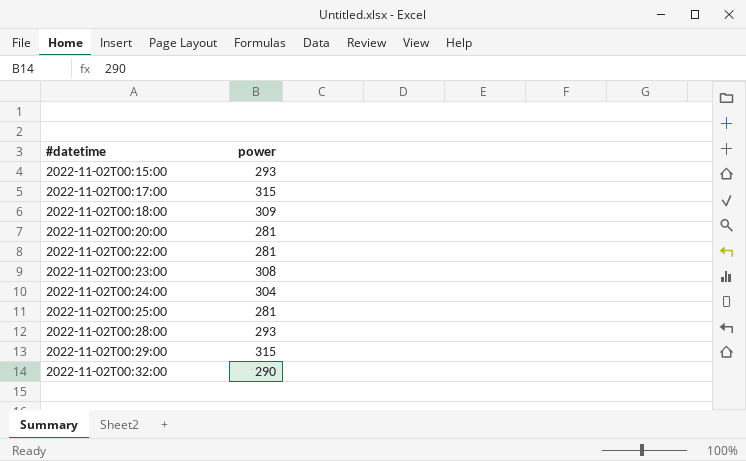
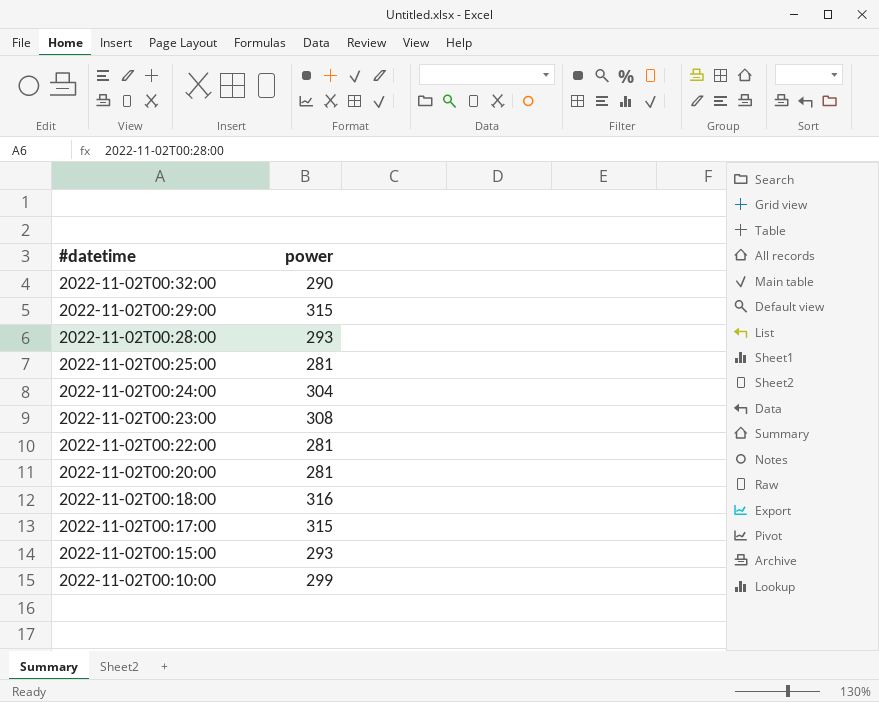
row order: #datetime ascending -> #datetime descending
2022-11-02T00:18:00 | power: 309 -> 316
row 2022-11-02T00:10:00: none -> 299

